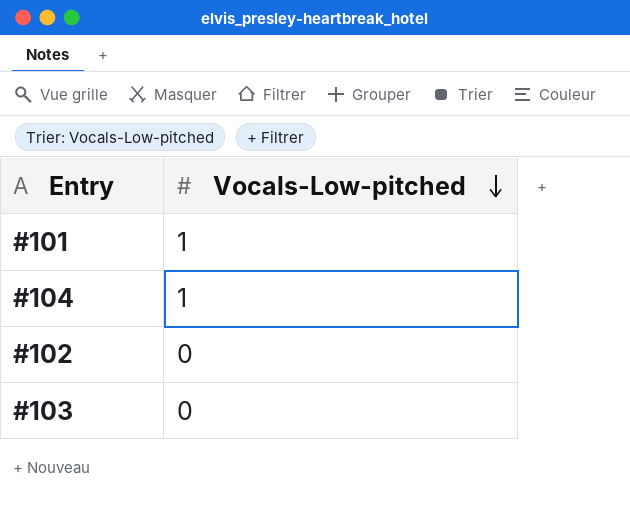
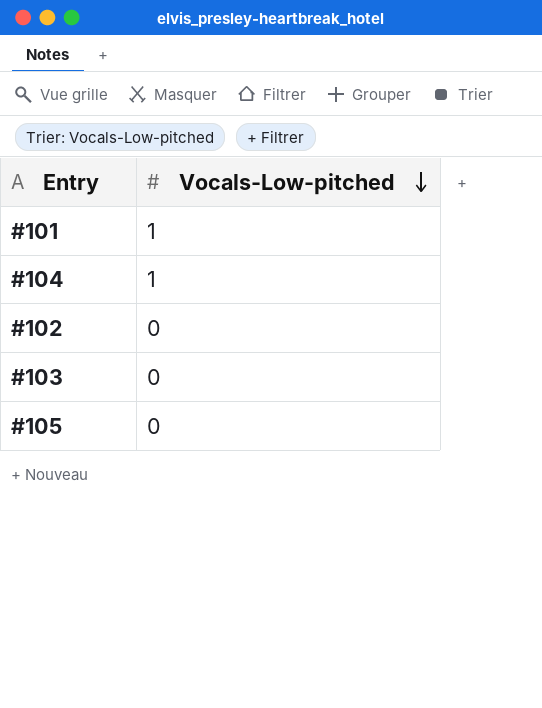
row #105: none -> 0

